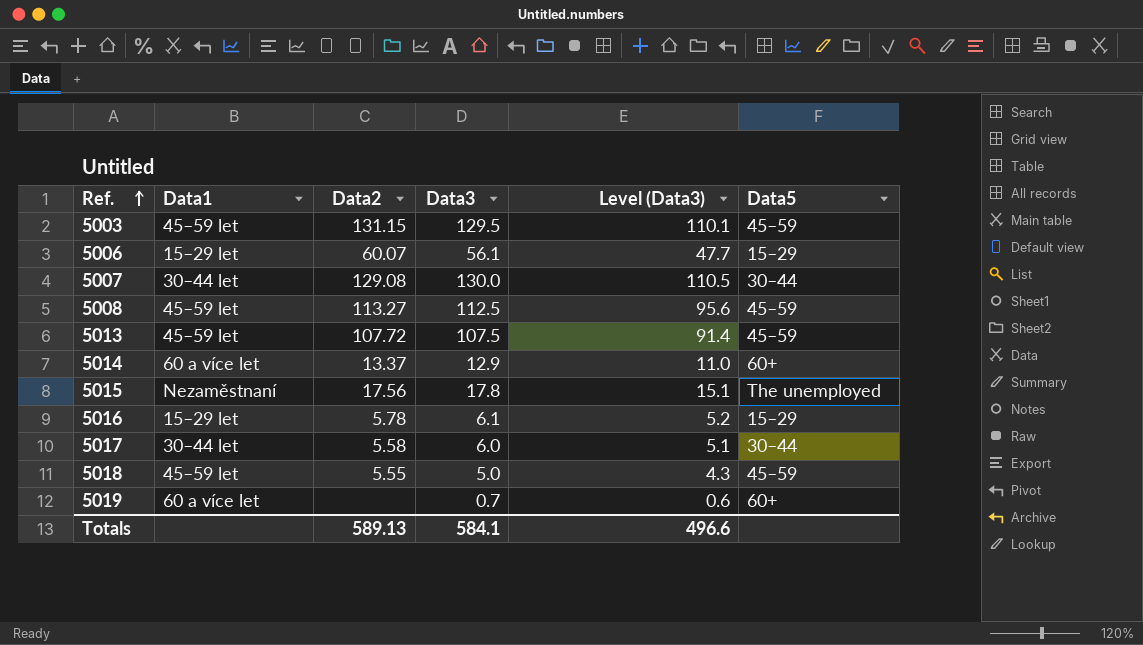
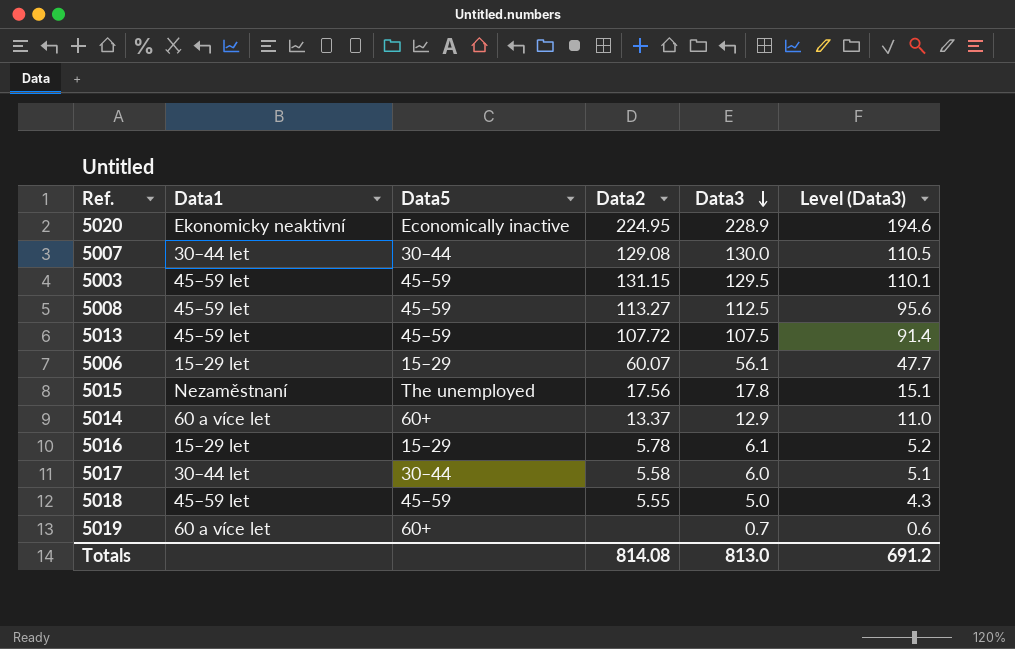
row order: Ref. ascending -> Data3 descending
column Data5 | position: 6 -> 3
row 5020: none -> Ekonomicky neaktivní | Economically inactive | 224.95 | 228.9 | 194.6
Totals | Data2: 589.13 -> 814.08
Totals | Data3: 584.1 -> 813.0
Totals | Level (Data3): 496.6 -> 691.2

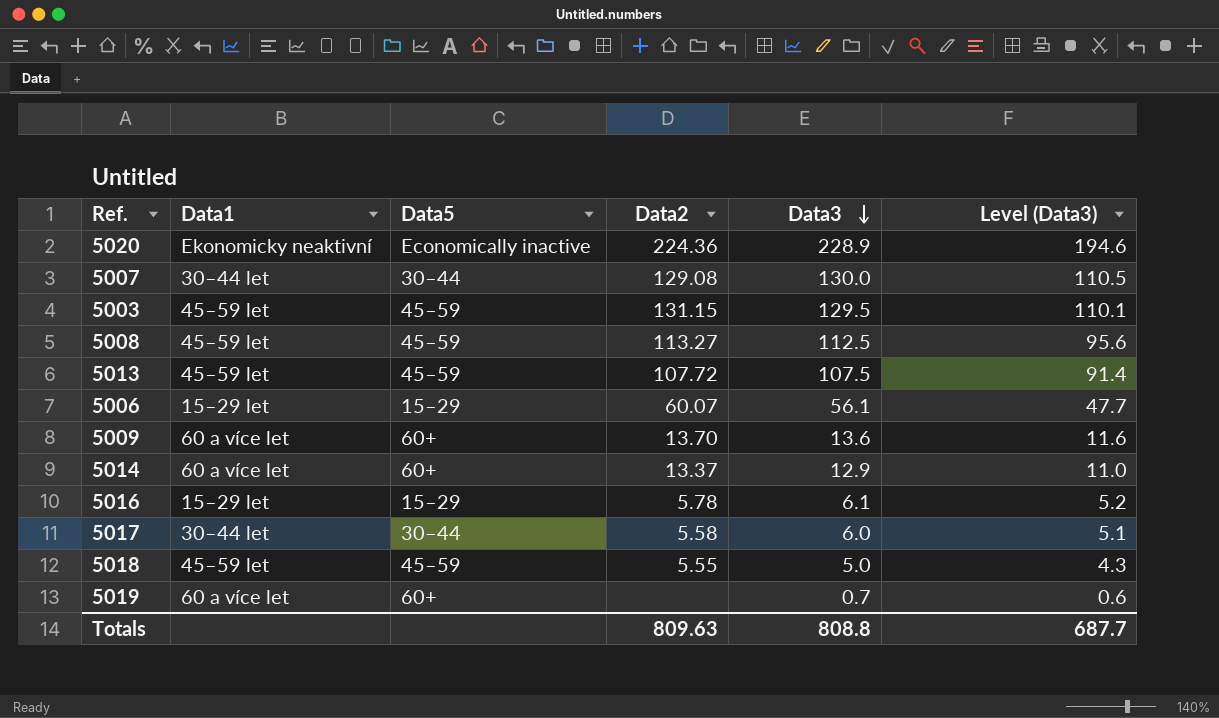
row 5015: Nezaměstnaní | The unemployed | 17.56 | 17.8 | 15.1 -> none
5020 | Data2: 224.95 -> 224.36
row 5009: none -> 60 a více let | 60+ | 13.70 | 13.6 | 11.6
Totals | Data2: 814.08 -> 809.63
Totals | Data3: 813.0 -> 808.8
Totals | Level (Data3): 691.2 -> 687.7

